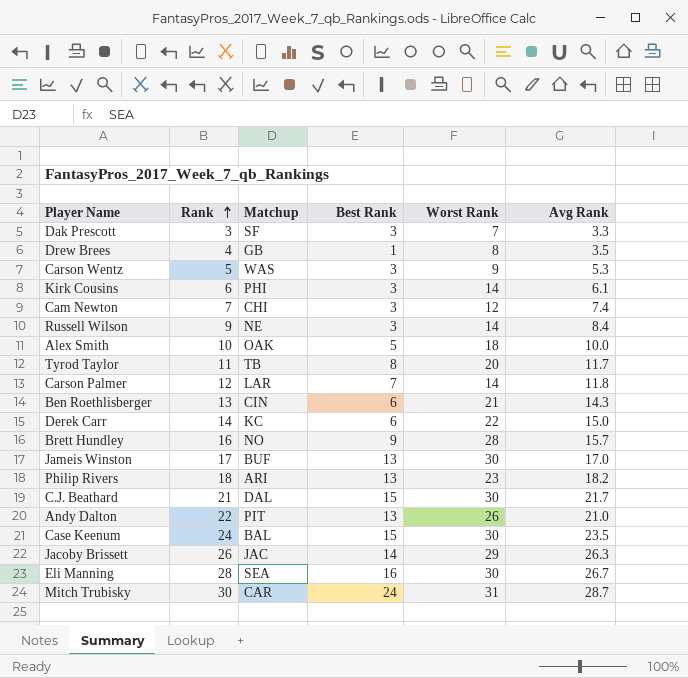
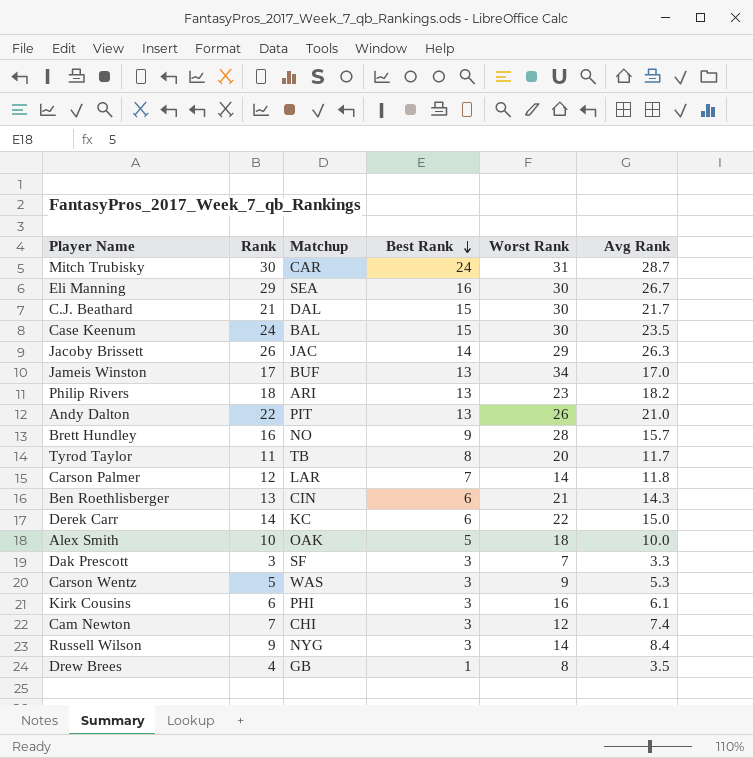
row order: Rank ascending -> Best Rank descending
Eli Manning | Rank: 28 -> 29
Jameis Winston | Worst Rank: 30 -> 34
Kirk Cousins | Worst Rank: 14 -> 16
Russell Wilson | Matchup: NE -> NYG

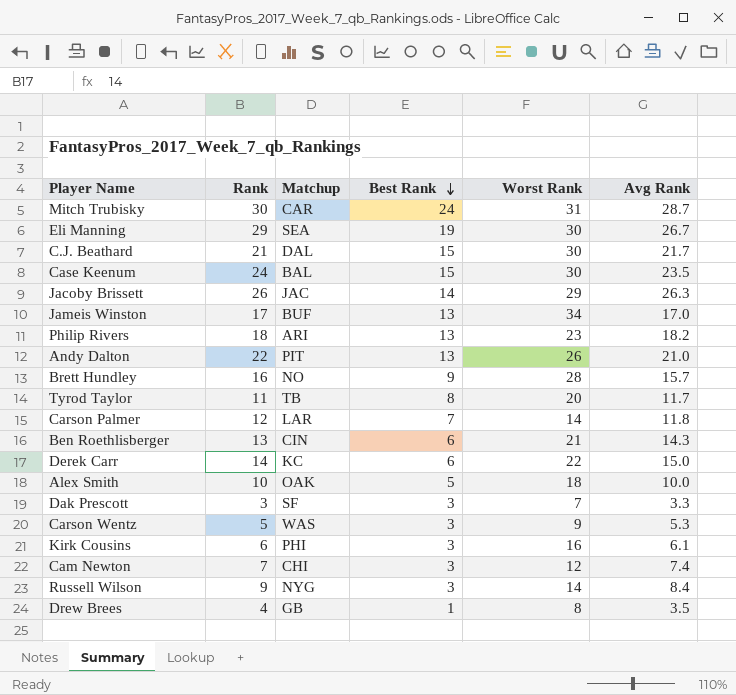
Eli Manning | Best Rank: 16 -> 19

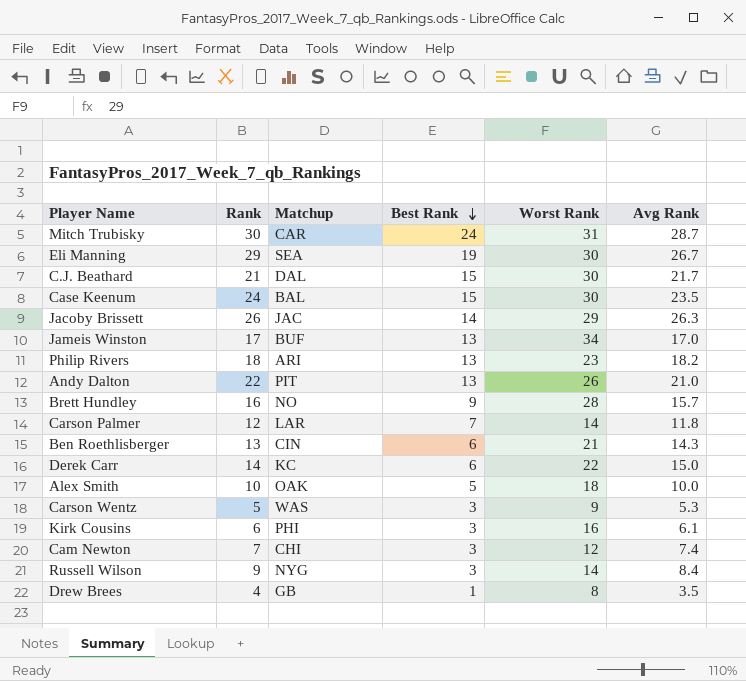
row Tyrod Taylor: 11 | TB | 8 | 20 | 11.7 -> none
row Dak Prescott: 3 | SF | 3 | 7 | 3.3 -> none

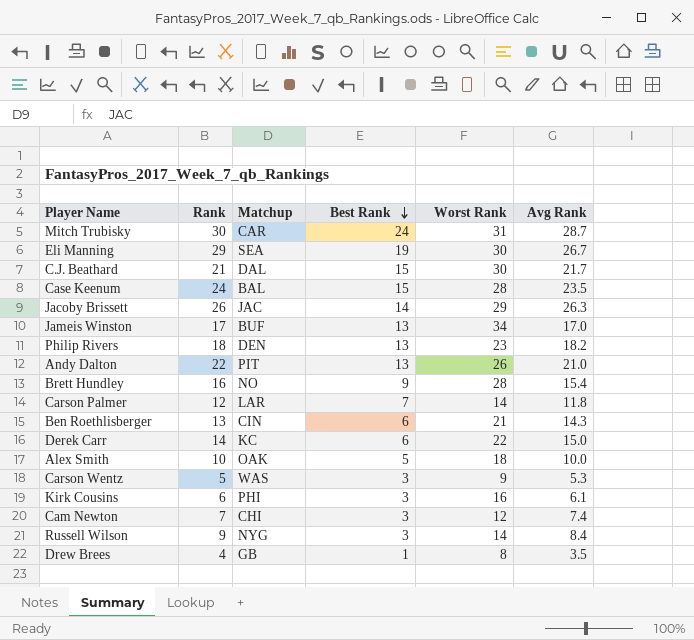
Case Keenum | Worst Rank: 30 -> 28
Philip Rivers | Matchup: ARI -> DEN
Brett Hundley | Avg Rank: 15.7 -> 15.4

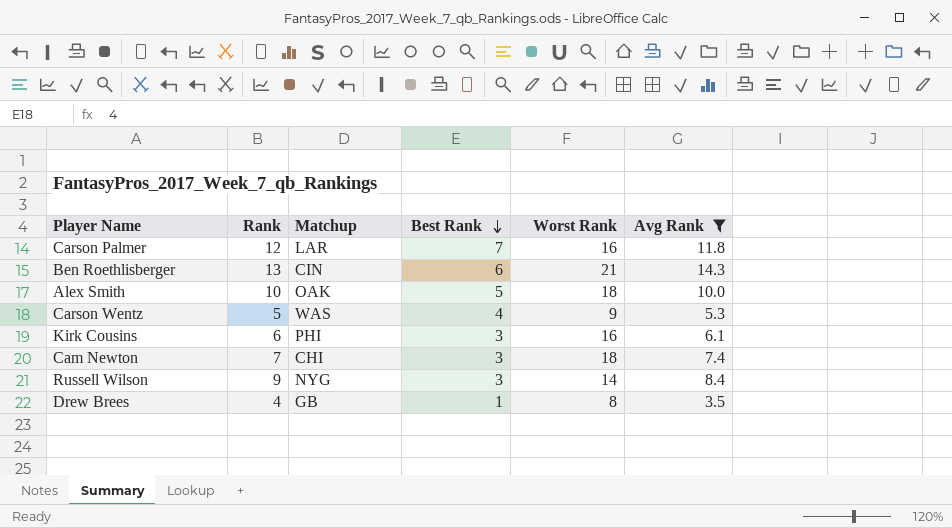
filter: none -> Avg Rank <= 14.3
Carson Palmer | Worst Rank: 14 -> 16
Carson Wentz | Best Rank: 3 -> 4
Cam Newton | Worst Rank: 12 -> 18

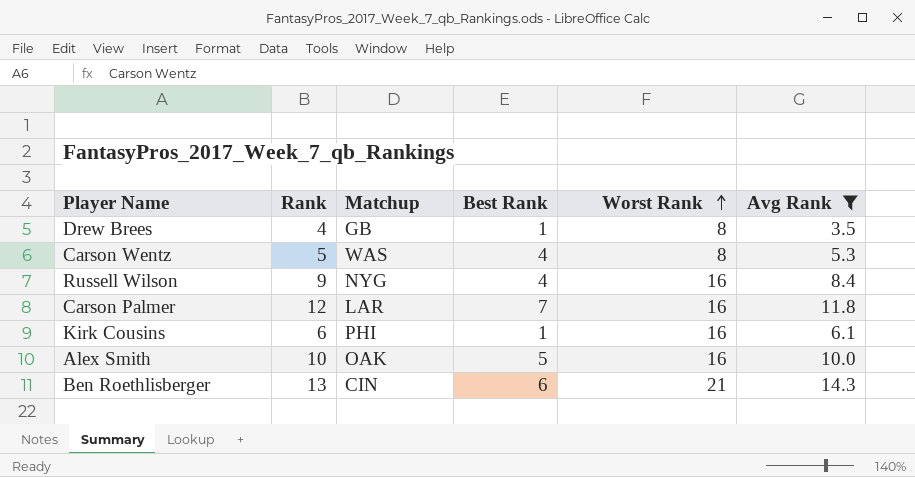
row order: Best Rank descending -> Worst Rank ascending
row Cam Newton: 7 | CHI | 3 | 18 | 7.4 -> none
Carson Wentz | Worst Rank: 9 -> 8
Russell Wilson | Best Rank: 3 -> 4
Russell Wilson | Worst Rank: 14 -> 16
Kirk Cousins | Best Rank: 3 -> 1
Alex Smith | Worst Rank: 18 -> 16

